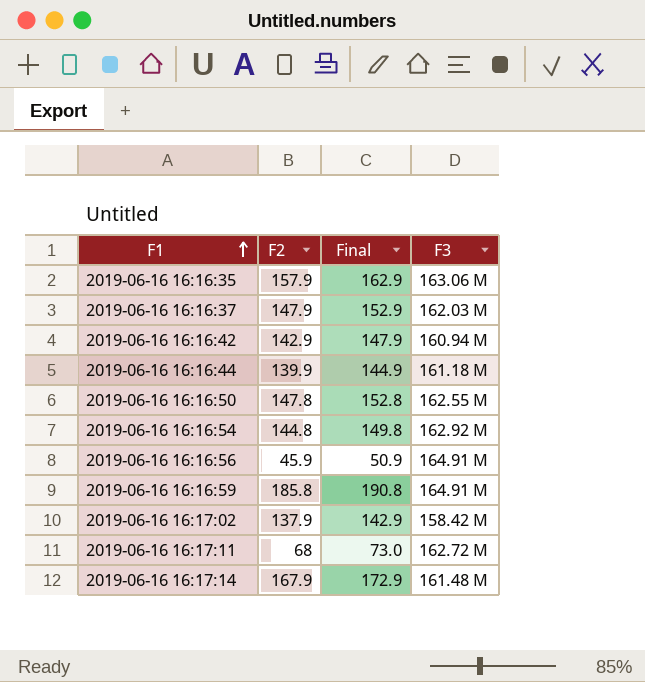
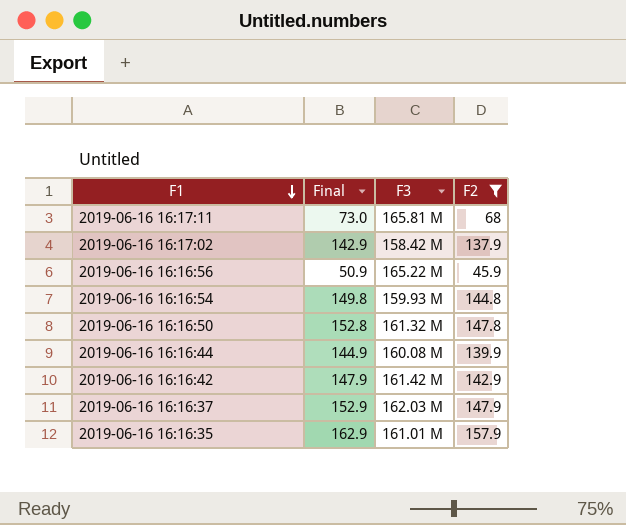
filter: none -> F2 <= 157.9
row order: F1 ascending -> F1 descending
column F2 | position: 2 -> 4
2019-06-16 16:17:11 | F3: 162.72 M -> 165.81 M
2019-06-16 16:16:56 | F3: 164.91 M -> 165.22 M
2019-06-16 16:16:54 | F3: 162.92 M -> 159.93 M
2019-06-16 16:16:50 | F3: 162.55 M -> 161.32 M
2019-06-16 16:16:44 | F3: 161.18 M -> 160.08 M
2019-06-16 16:16:42 | F3: 160.94 M -> 161.42 M
2019-06-16 16:16:35 | F3: 163.06 M -> 161.01 M

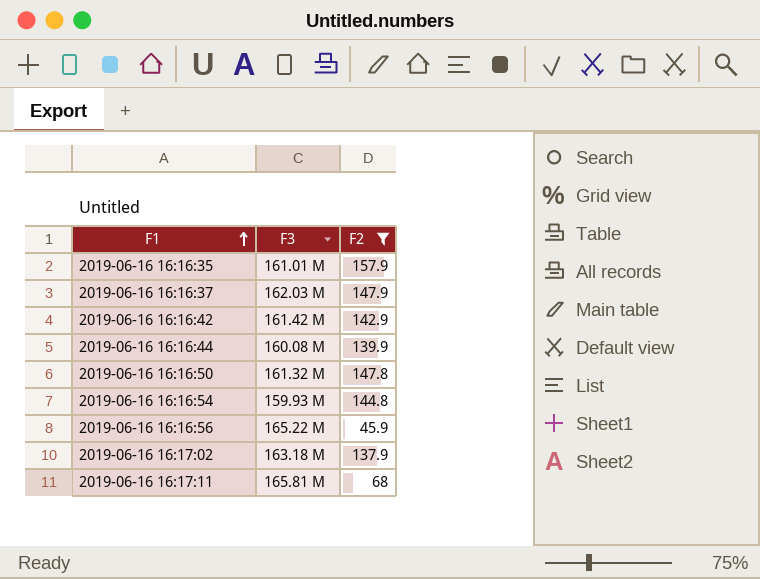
row order: F1 descending -> F1 ascending
column Final | formula: [F2] + 5 -> none
2019-06-16 16:17:02 | F3: 158.42 M -> 163.18 M

